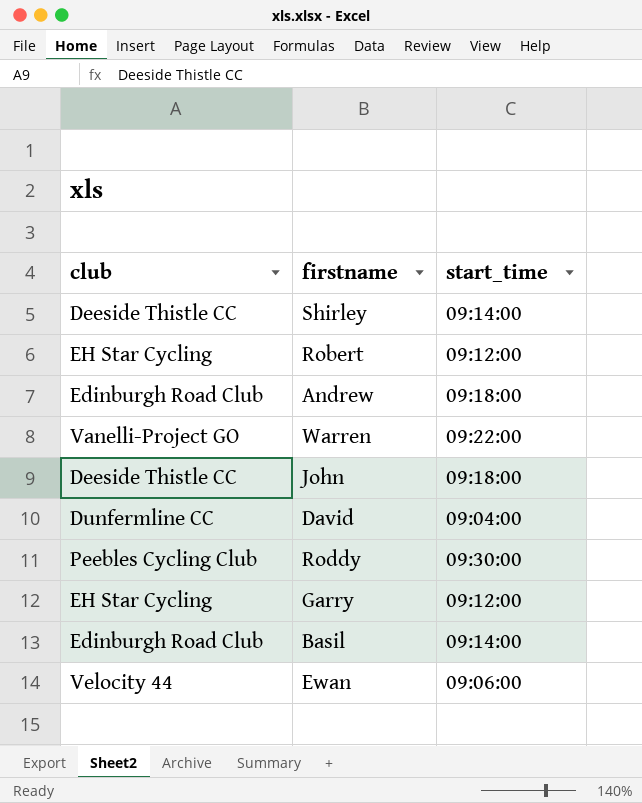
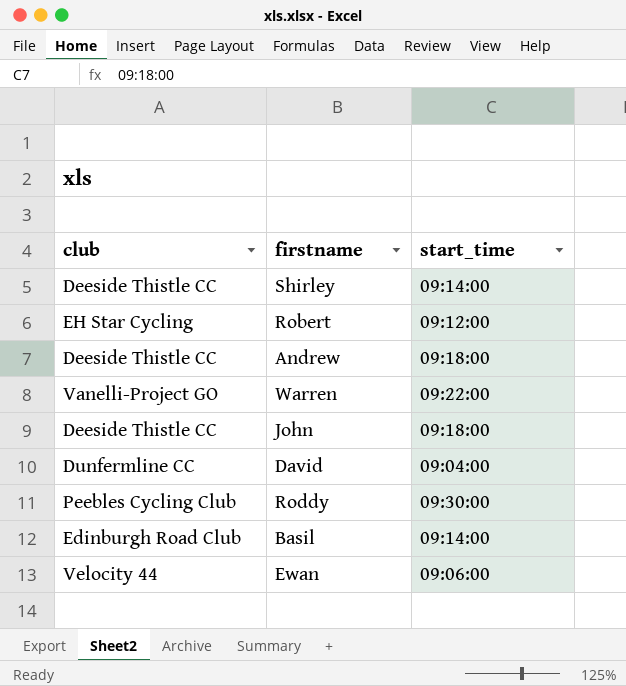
row Garry: EH Star Cycling | 09:12:00 -> none
Andrew | club: Edinburgh Road Club -> Deeside Thistle CC

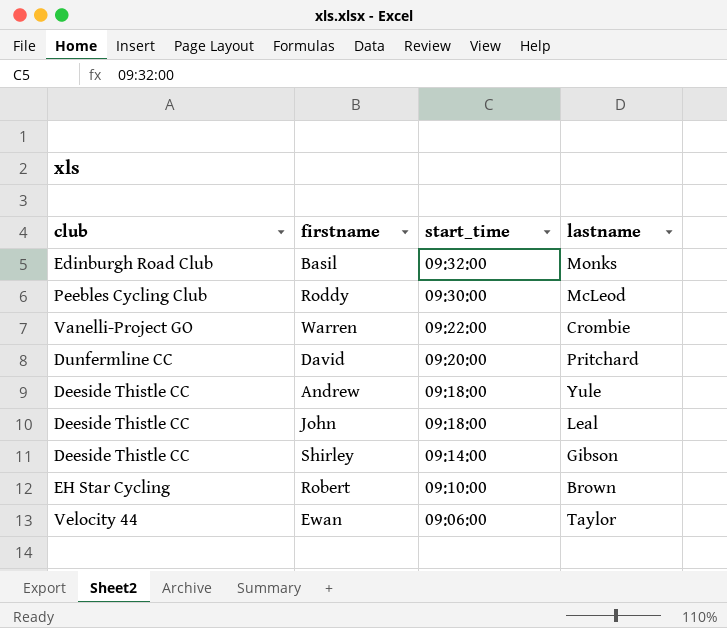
row order: none -> start_time descending
column lastname | position: none -> 4
Basil | start_time: 09:14:00 -> 09:32:00
David | start_time: 09:04:00 -> 09:20:00
Robert | start_time: 09:12:00 -> 09:10:00

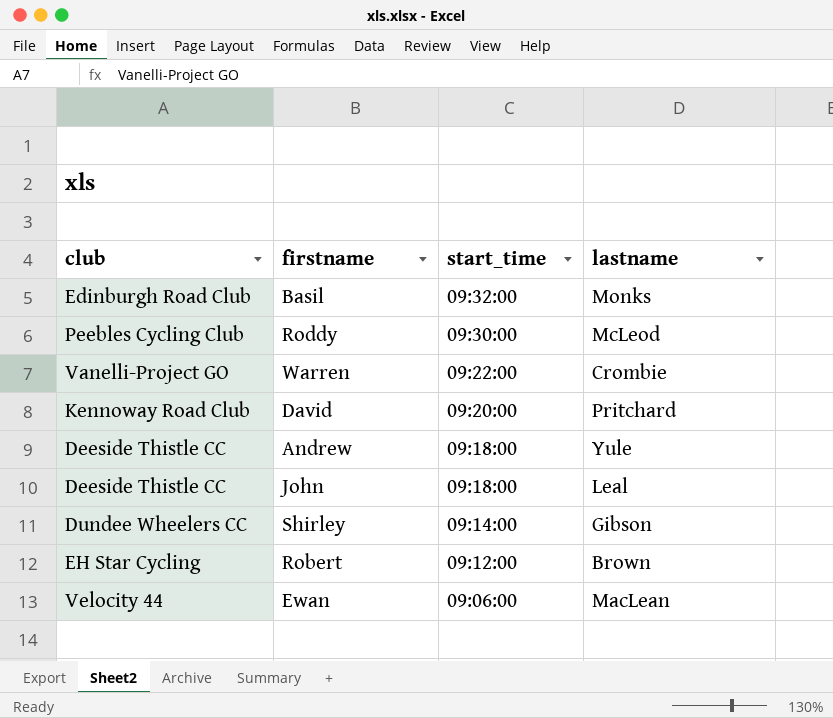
David | club: Dunfermline CC -> Kennoway Road Club
Shirley | club: Deeside Thistle CC -> Dundee Wheelers CC
Robert | start_time: 09:10:00 -> 09:12:00
Ewan | lastname: Taylor -> MacLean

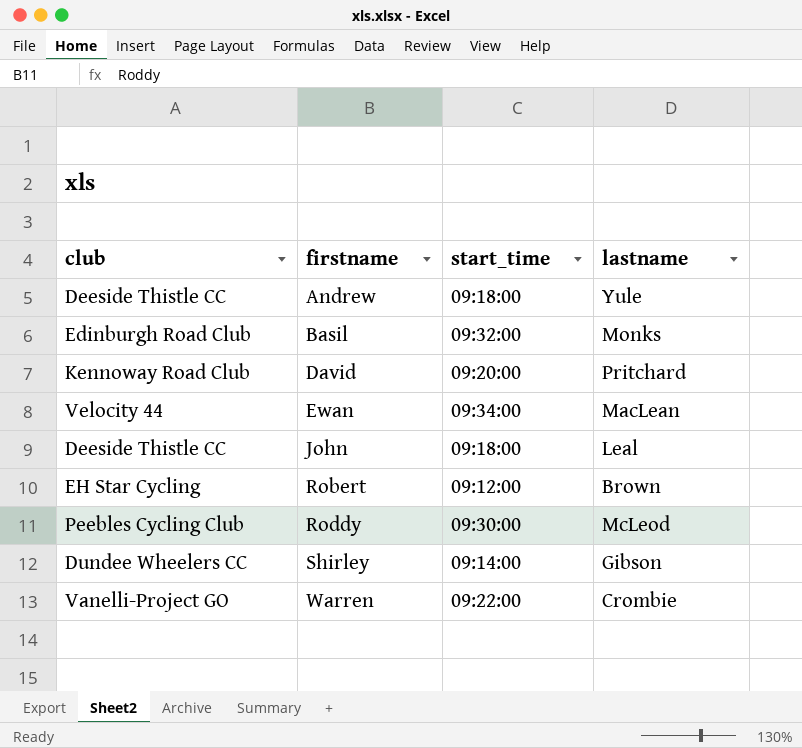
row order: start_time descending -> firstname ascending
Ewan | start_time: 09:06:00 -> 09:34:00

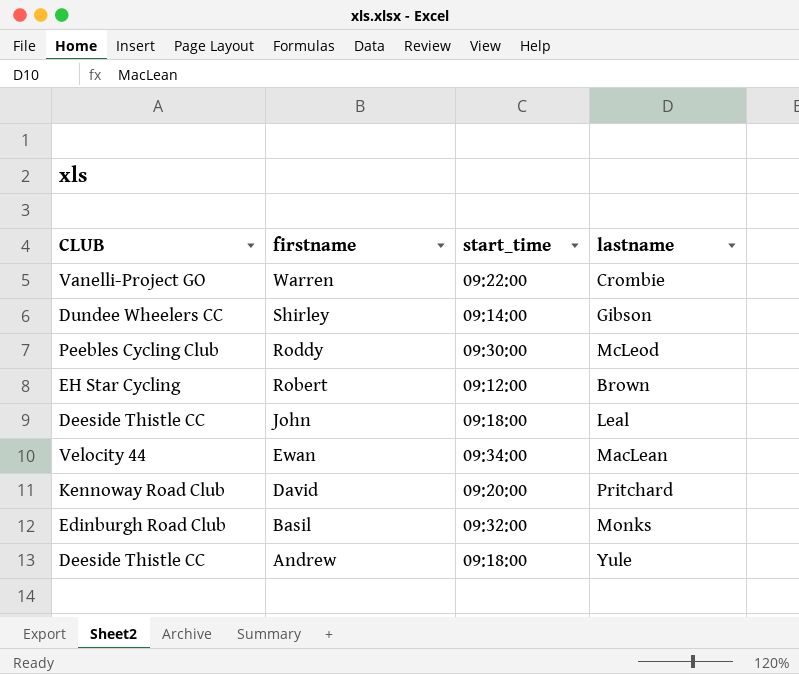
row order: firstname ascending -> firstname descending
column name: club -> CLUB

